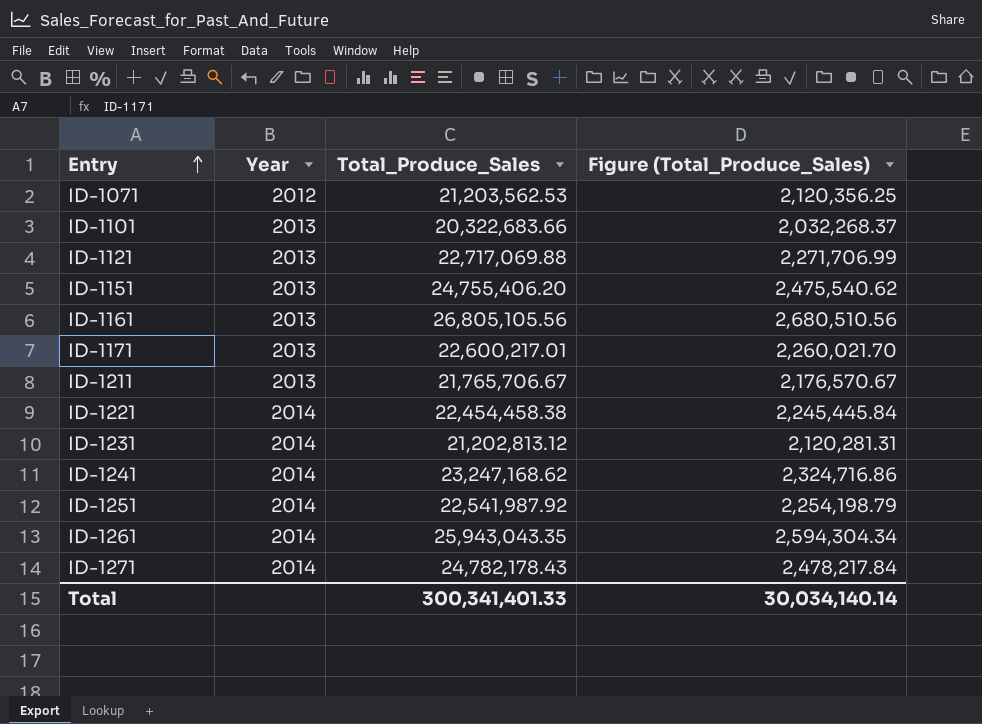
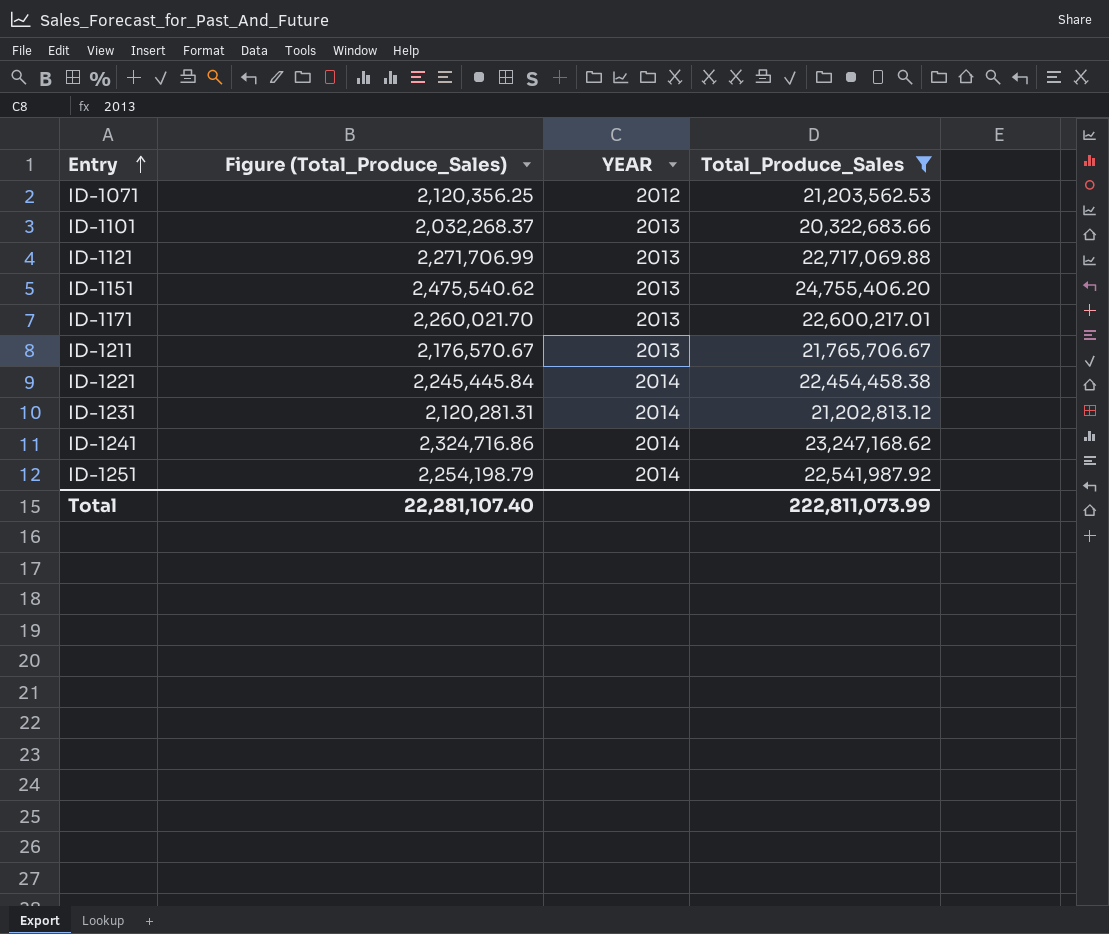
filter: none -> Total_Produce_Sales <= 24,755,406.20
column Figure (Total_Produce_Sales) | position: 4 -> 2
column name: Year -> YEAR
Total | Figure (Total_Produce_Sales): 30,034,140.14 -> 22,281,107.40
Total | Total_Produce_Sales: 300,341,401.33 -> 222,811,073.99

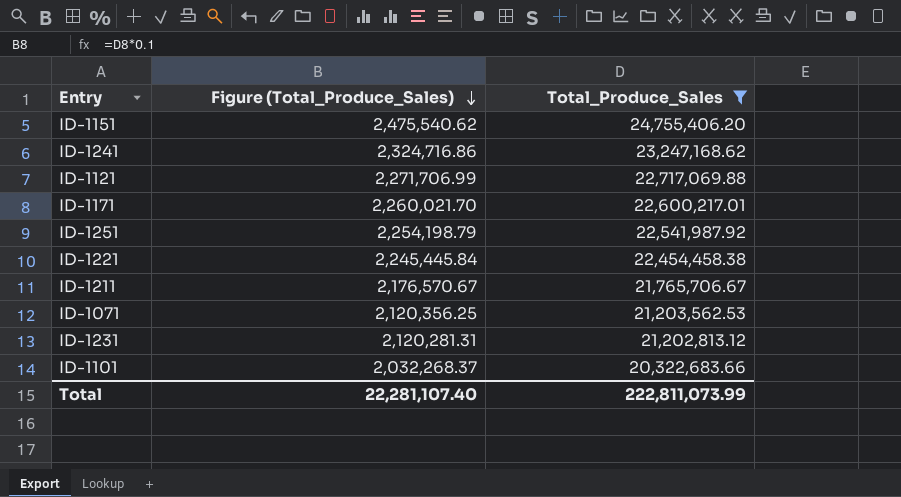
row order: Entry ascending -> Figure (Total_Produce_Sales) descending
column YEAR | position: 3 -> none

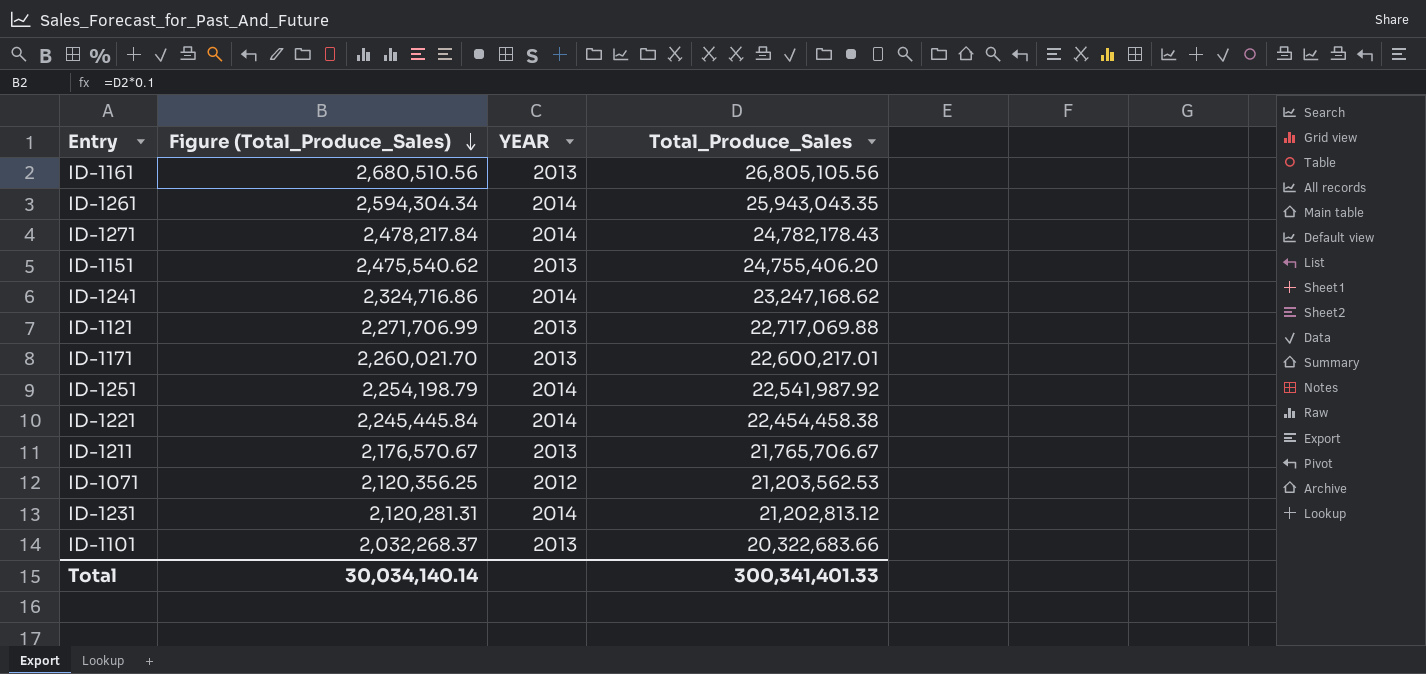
filter: Total_Produce_Sales <= 24,755,406.20 -> none
column YEAR | position: none -> 3
Total | Figure (Total_Produce_Sales): 22,281,107.40 -> 30,034,140.14
Total | Total_Produce_Sales: 222,811,073.99 -> 300,341,401.33

